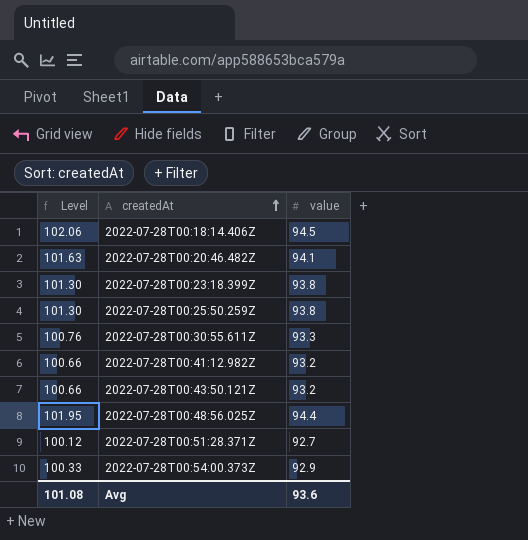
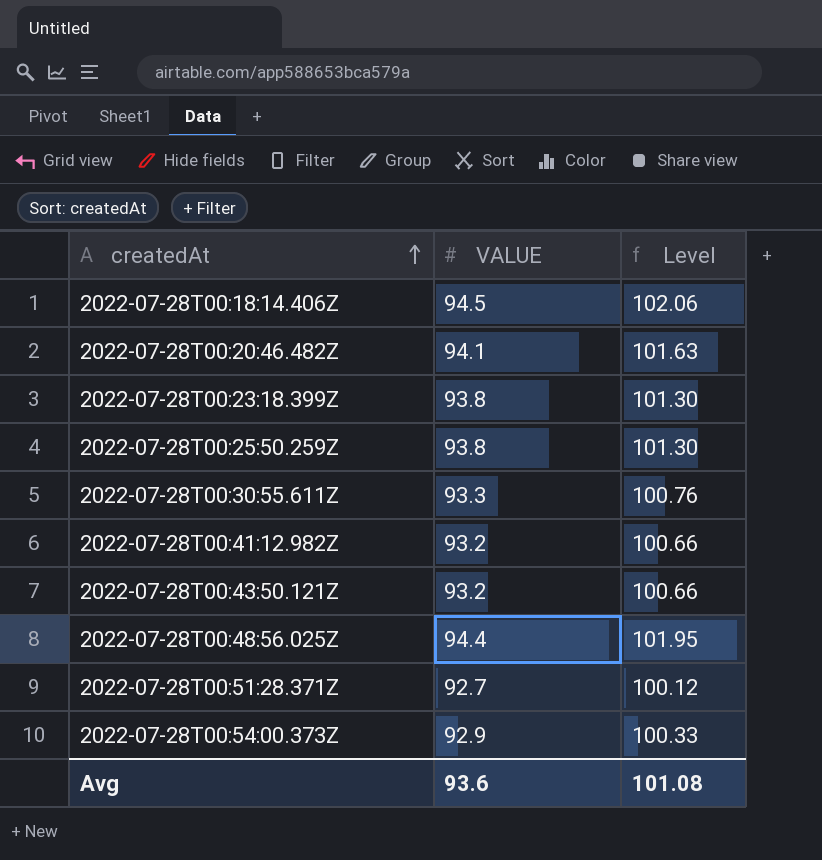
column name: value -> VALUE
column Level | position: 1 -> 3

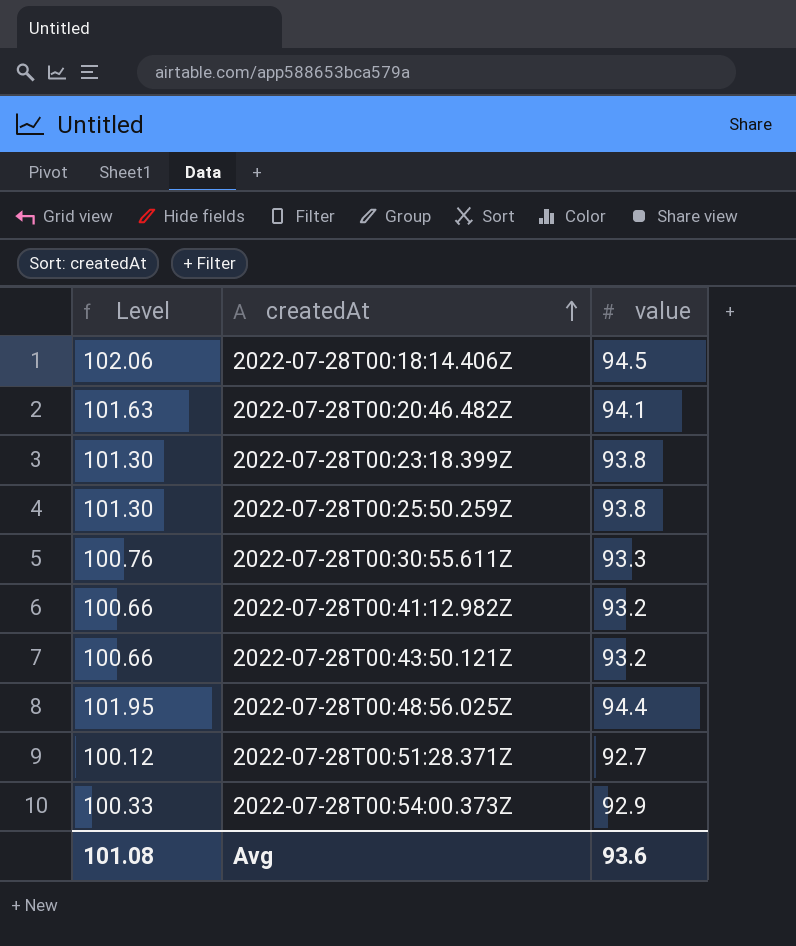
column Level | position: 3 -> 1
column name: VALUE -> value

